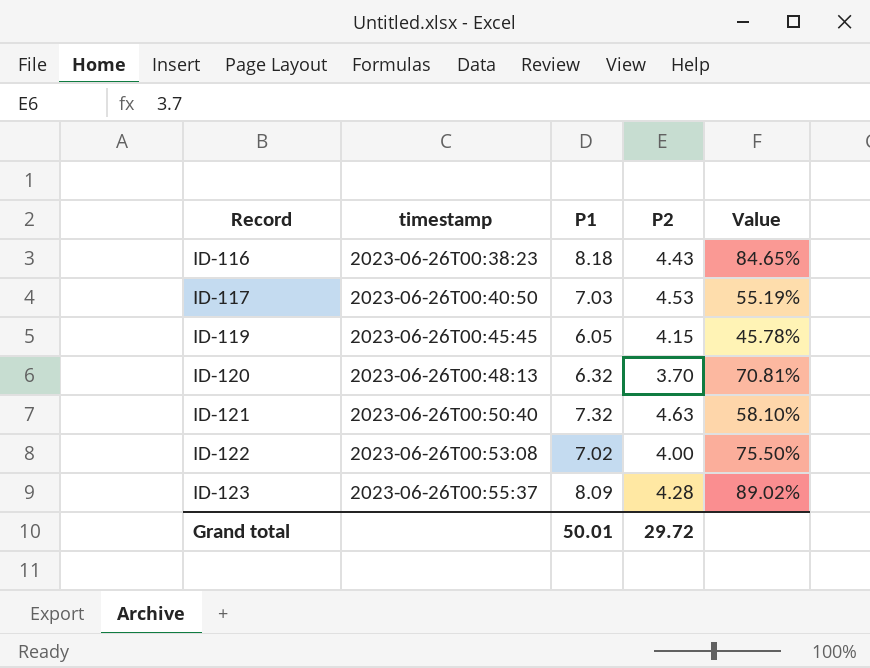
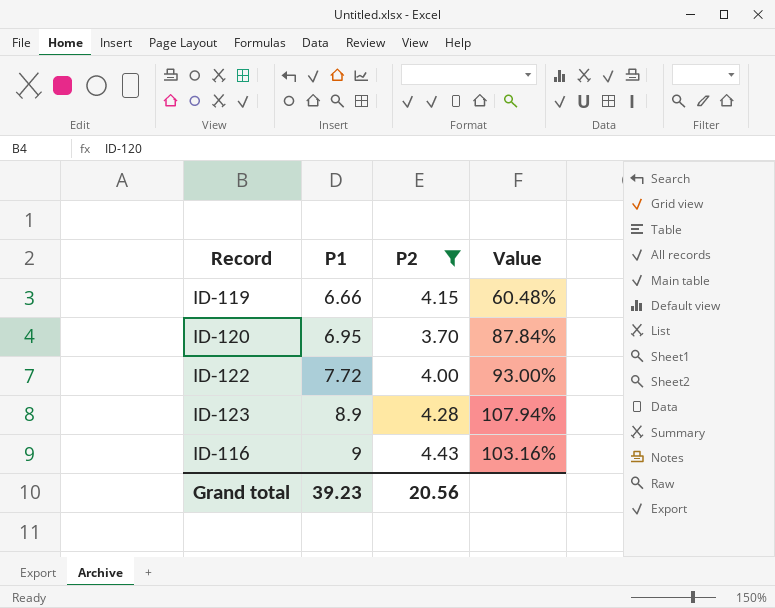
filter: none -> P2 <= 4.43
row order: Record ascending -> P1 ascending
column timestamp | position: 2 -> none
ID-119 | P1: 6.05 -> 6.66
ID-119 | Value: 45.78% -> 60.48%
ID-120 | P1: 6.32 -> 6.95
ID-120 | Value: 70.81% -> 87.84%
ID-122 | P1: 7.02 -> 7.72
ID-122 | Value: 75.50% -> 93.00%
ID-123 | P1: 8.09 -> 8.9
ID-123 | Value: 89.02% -> 107.94%
ID-116 | P1: 8.18 -> 9
ID-116 | Value: 84.65% -> 103.16%
Grand total | P1: 50.01 -> 39.23
Grand total | P2: 29.72 -> 20.56

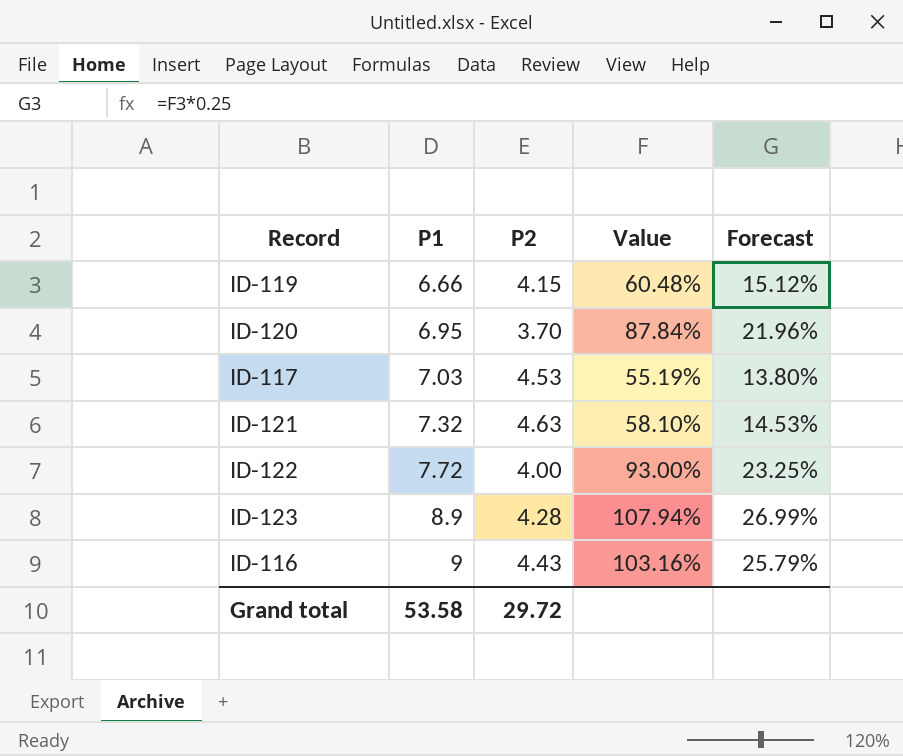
filter: P2 <= 4.43 -> none
column Forecast | formula: none -> [Value] * 0.25
Grand total | P1: 39.23 -> 53.58
Grand total | P2: 20.56 -> 29.72

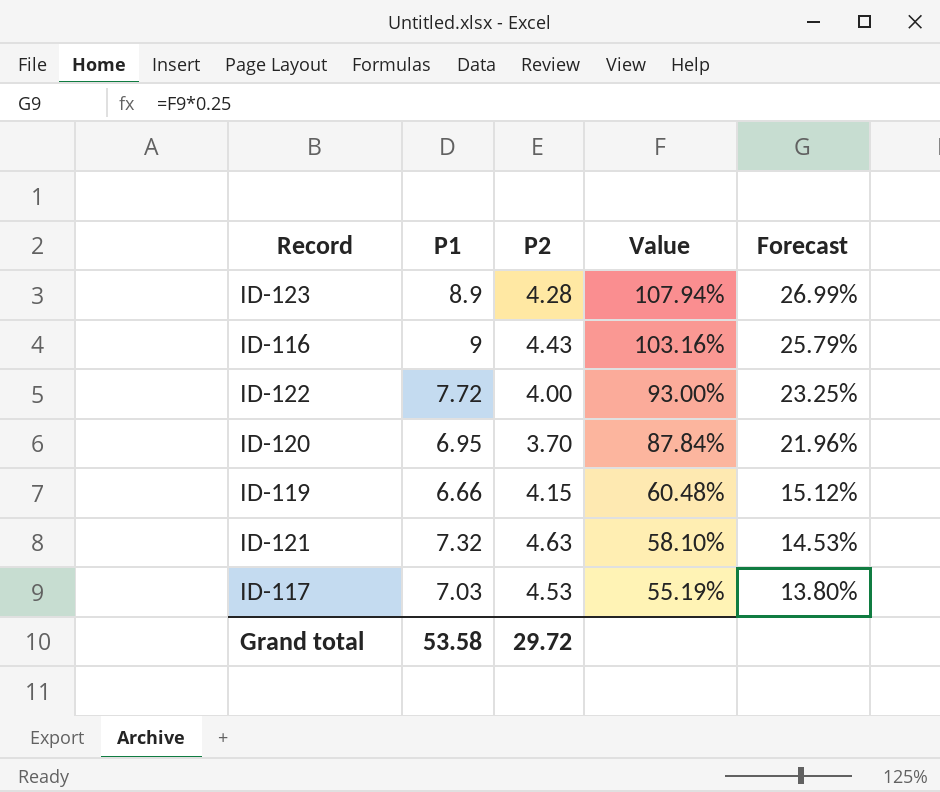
row order: P1 ascending -> Value descending

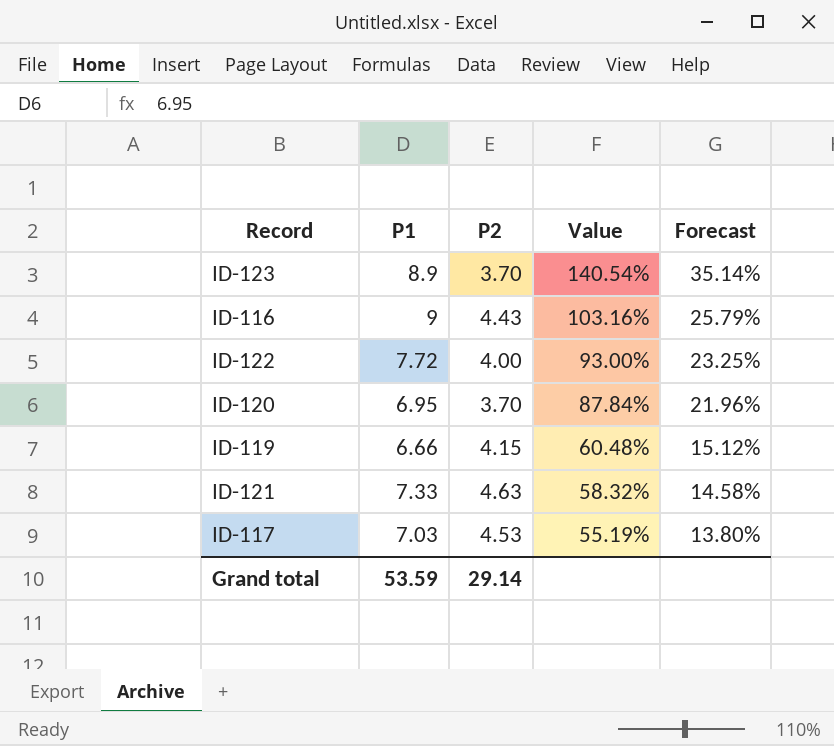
ID-123 | P2: 4.28 -> 3.70
ID-123 | Value: 107.94% -> 140.54%
ID-123 | Forecast: 26.99% -> 35.14%
ID-121 | P1: 7.32 -> 7.33
ID-121 | Value: 58.10% -> 58.32%
ID-121 | Forecast: 14.53% -> 14.58%
Grand total | P1: 53.58 -> 53.59
Grand total | P2: 29.72 -> 29.14

